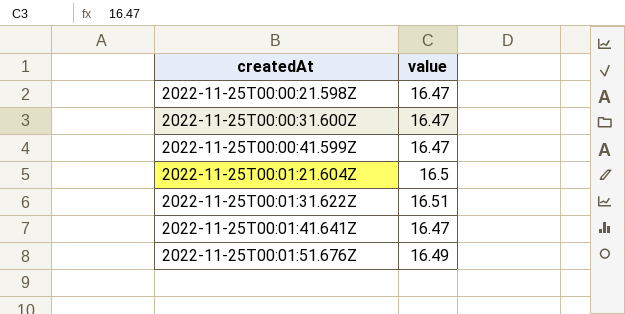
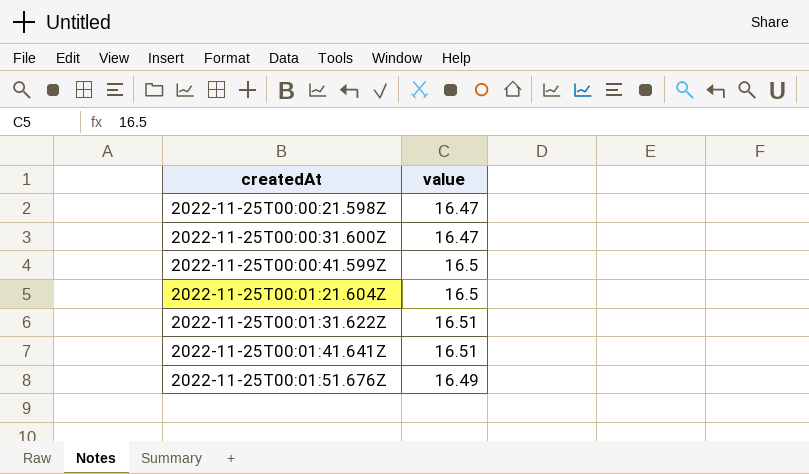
2022-11-25T00:00:41.599Z | value: 16.47 -> 16.5
2022-11-25T00:01:41.641Z | value: 16.47 -> 16.51

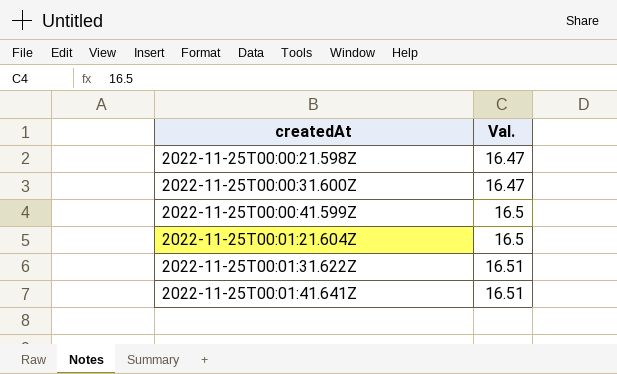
column name: value -> Val.
row 2022-11-25T00:01:51.676Z: 16.49 -> none

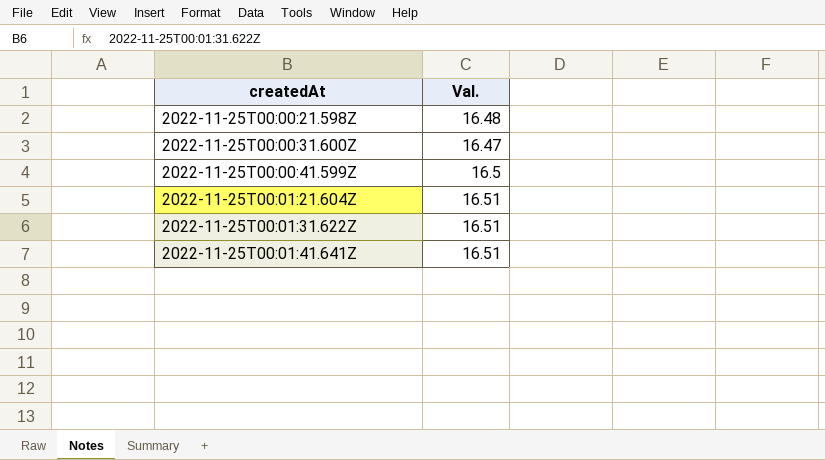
2022-11-25T00:00:21.598Z | Val.: 16.47 -> 16.48
2022-11-25T00:01:21.604Z | Val.: 16.5 -> 16.51

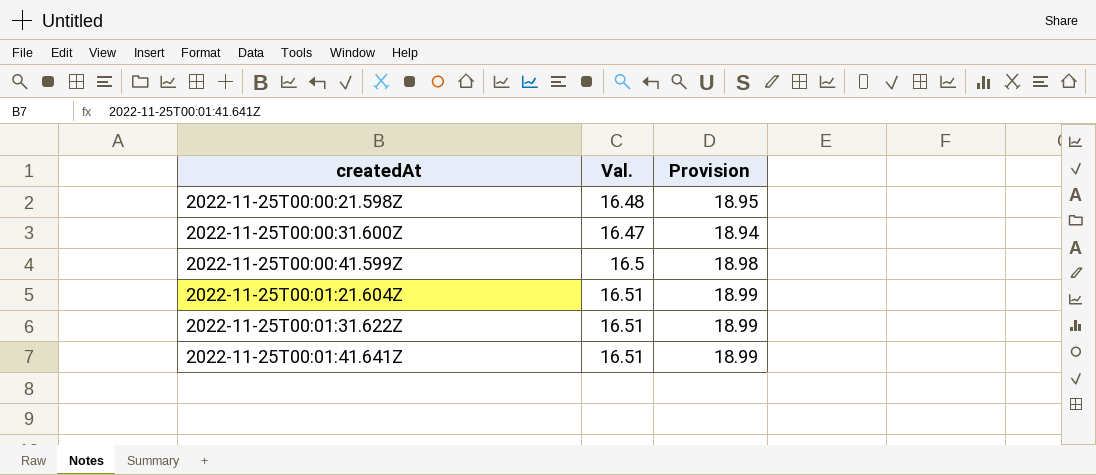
column Provision | formula: none -> [Val.] * 1.15

